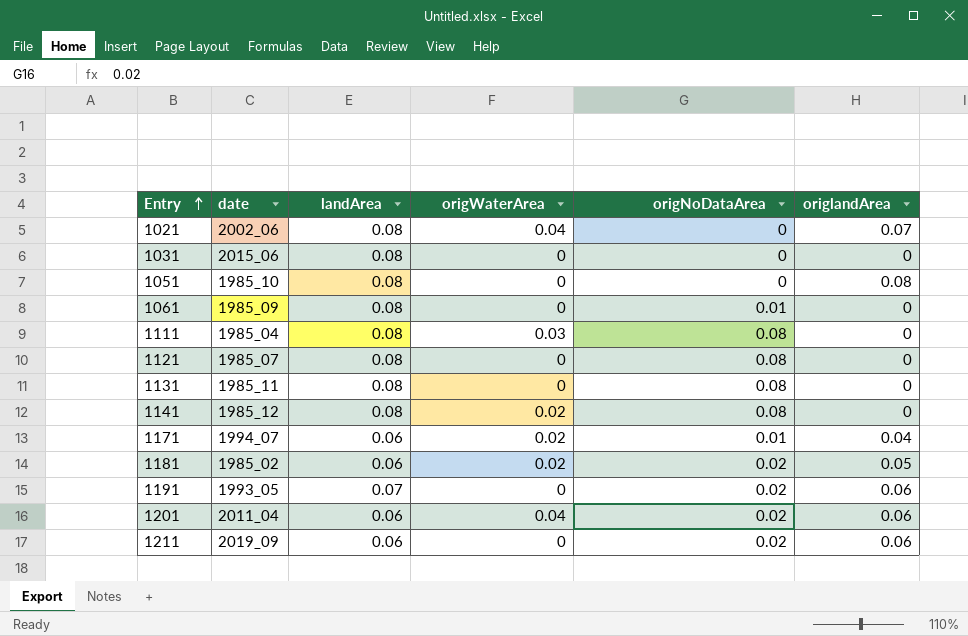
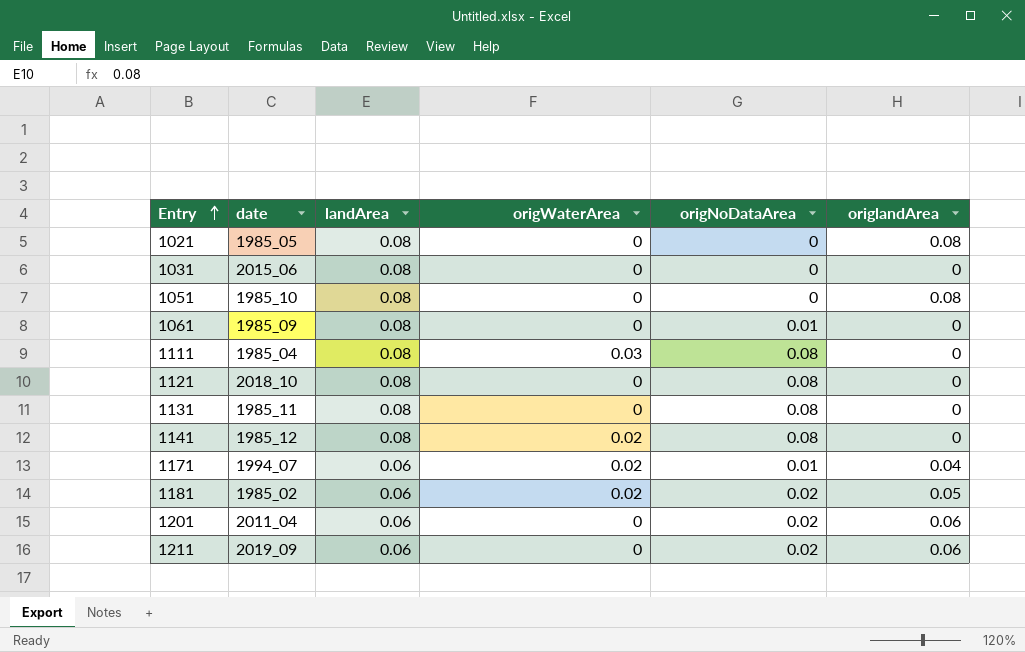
row 1191: 1993_05 | 0.07 | 0 | 0.02 | 0.06 -> none
1021 | date: 2002_06 -> 1985_05
1021 | origWaterArea: 0.04 -> 0
1021 | origlandArea: 0.07 -> 0.08
1121 | date: 1985_07 -> 2018_10
1201 | origWaterArea: 0.04 -> 0

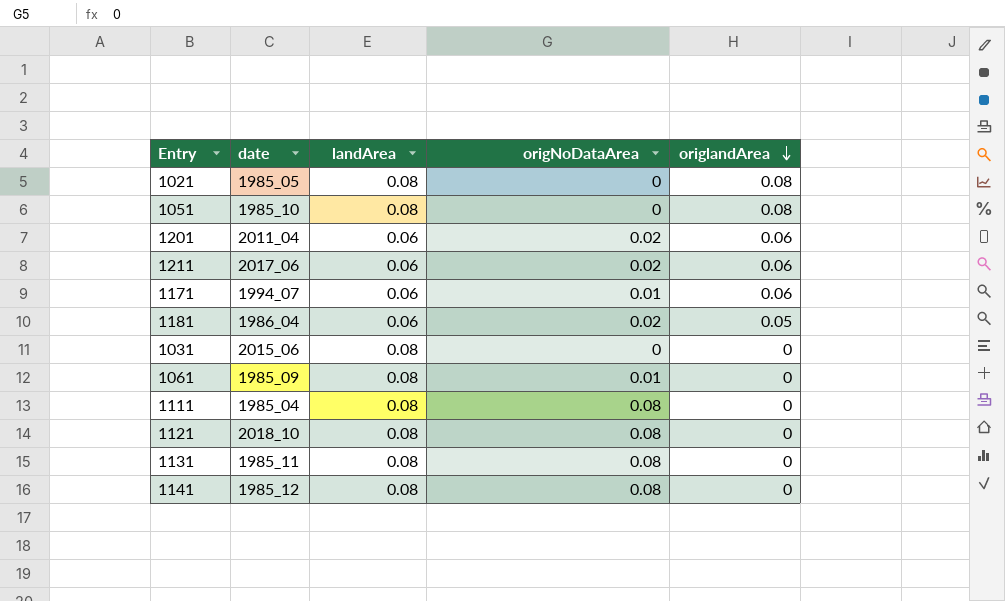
row order: Entry ascending -> origlandArea descending
column origWaterArea | position: 4 -> none
1211 | date: 2019_09 -> 2017_06
1171 | origlandArea: 0.04 -> 0.06
1181 | date: 1985_02 -> 1986_04

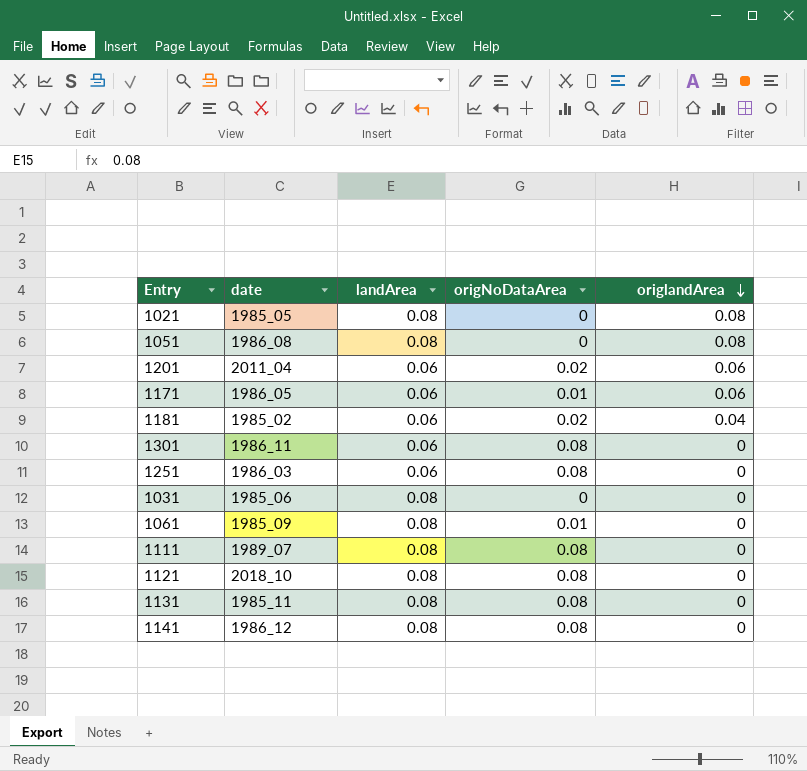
row 1211: 2017_06 | 0.06 | 0.02 | 0.06 -> none
1051 | date: 1985_10 -> 1986_08
1171 | date: 1994_07 -> 1986_05
1181 | date: 1986_04 -> 1985_02
1181 | origlandArea: 0.05 -> 0.04
row 1301: none -> 1986_11 | 0.06 | 0.08 | 0
row 1251: none -> 1986_03 | 0.06 | 0.08 | 0
1031 | date: 2015_06 -> 1985_06
1111 | date: 1985_04 -> 1989_07
1141 | date: 1985_12 -> 1986_12

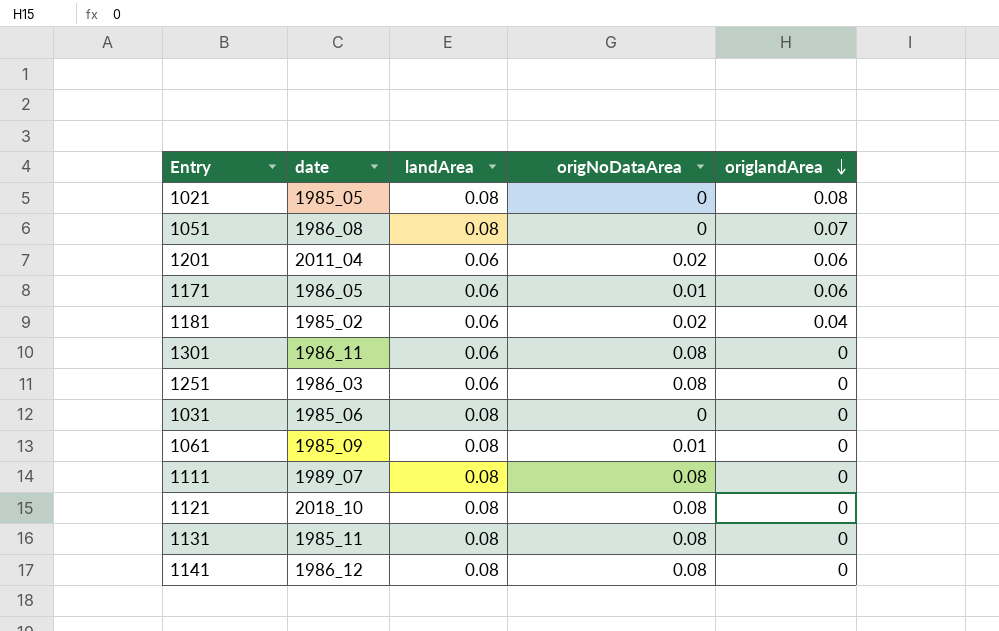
1051 | origlandArea: 0.08 -> 0.07

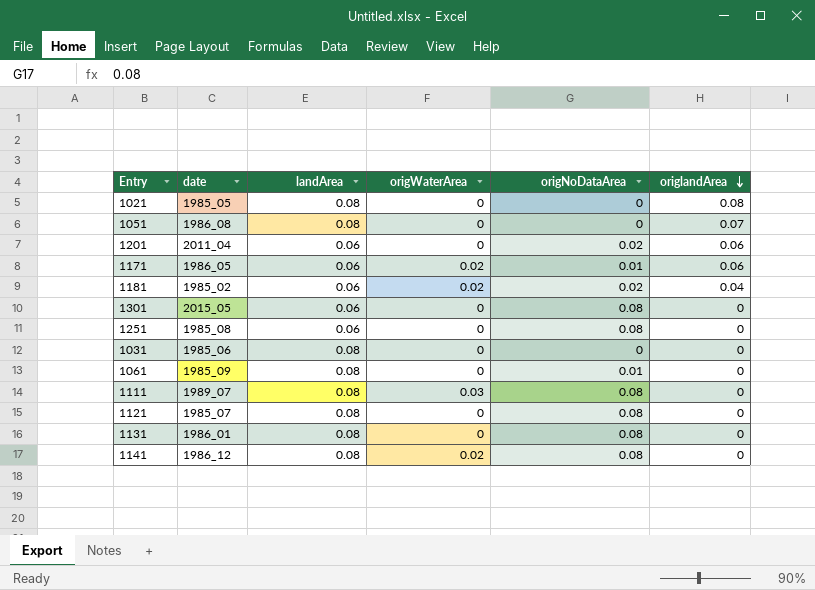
column origWaterArea | position: none -> 4
1301 | date: 1986_11 -> 2015_05
1251 | date: 1986_03 -> 1985_08
1121 | date: 2018_10 -> 1985_07
1131 | date: 1985_11 -> 1986_01

